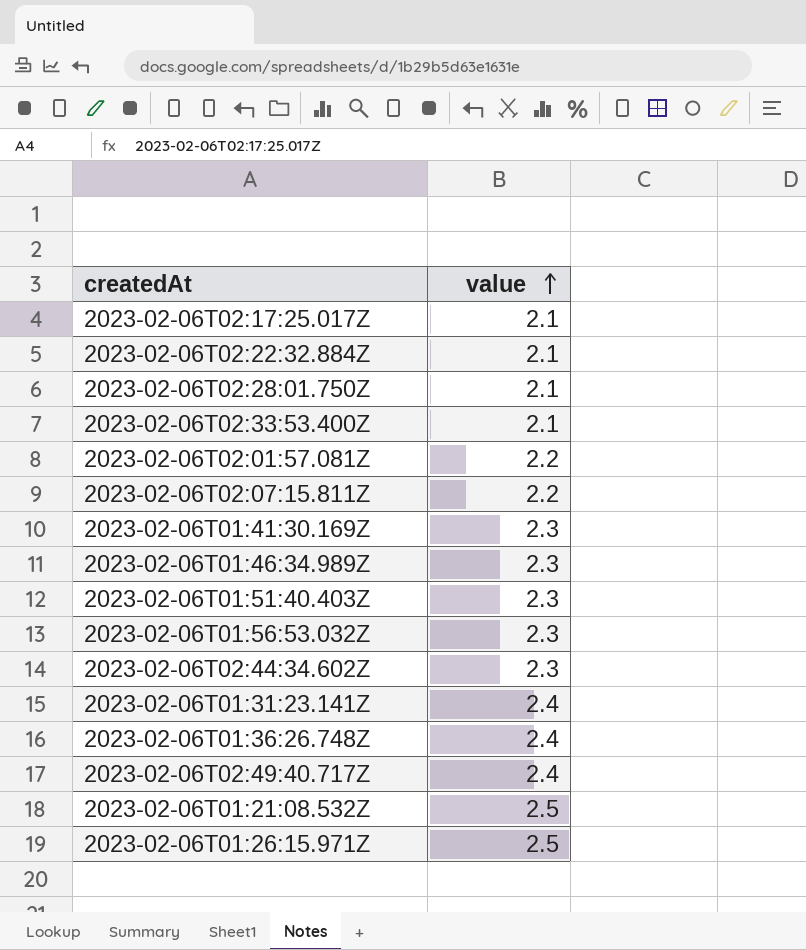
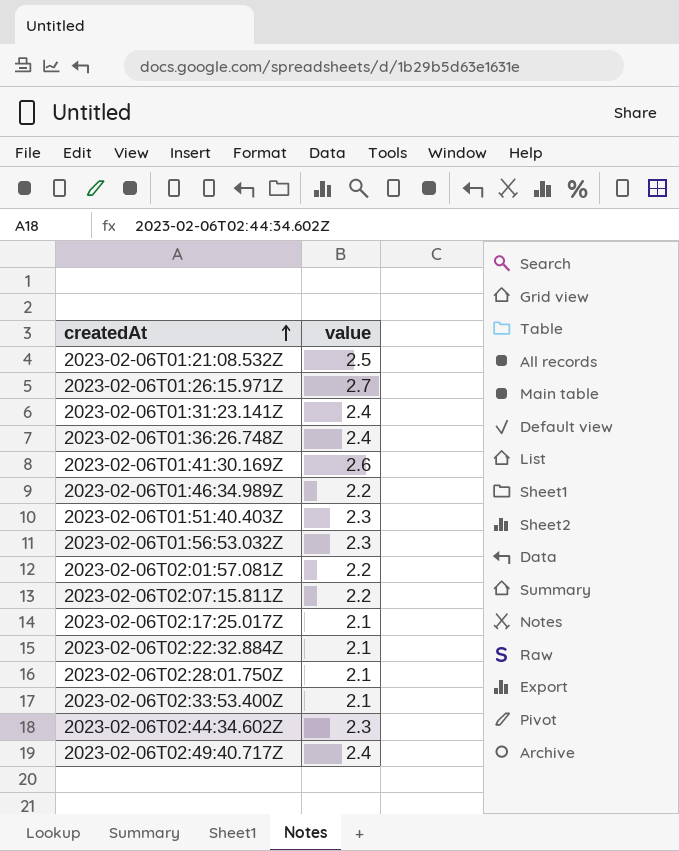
row order: value ascending -> createdAt ascending
2023-02-06T01:26:15.971Z | value: 2.5 -> 2.7
2023-02-06T01:41:30.169Z | value: 2.3 -> 2.6
2023-02-06T01:46:34.989Z | value: 2.3 -> 2.2

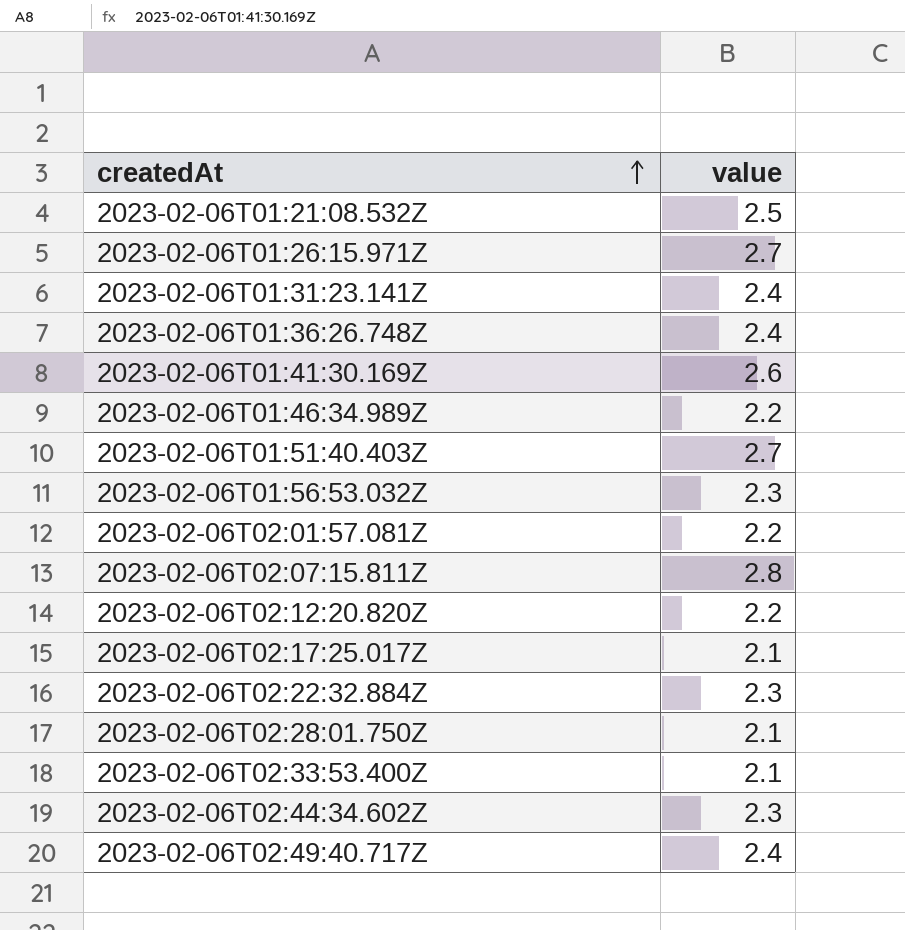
2023-02-06T01:51:40.403Z | value: 2.3 -> 2.7
2023-02-06T02:07:15.811Z | value: 2.2 -> 2.8
row 2023-02-06T02:12:20.820Z: none -> 2.2
2023-02-06T02:22:32.884Z | value: 2.1 -> 2.3

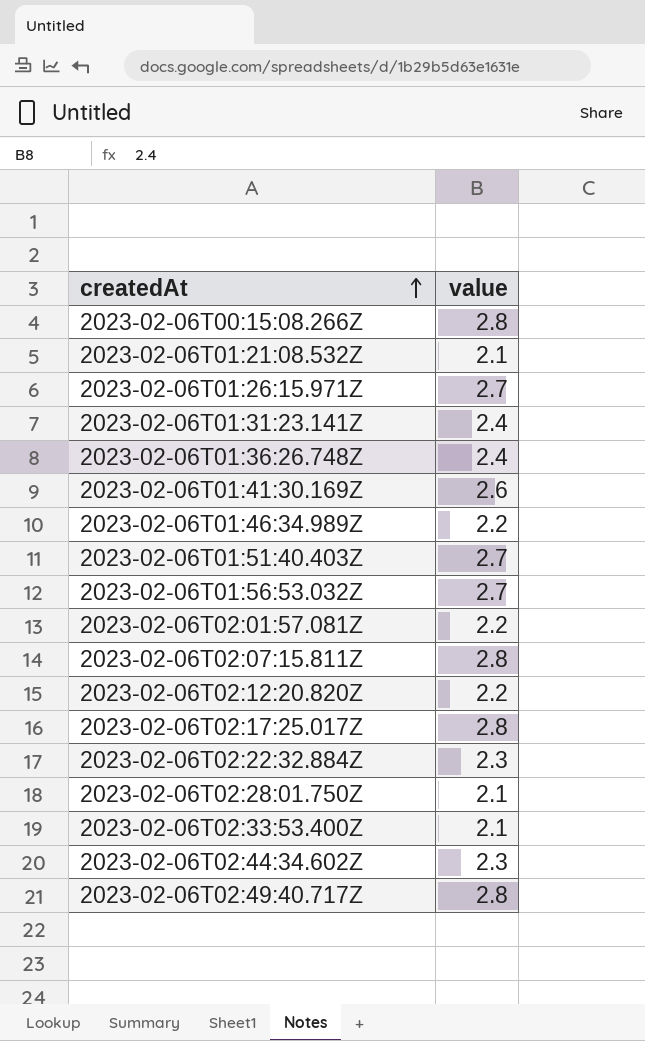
row 2023-02-06T00:15:08.266Z: none -> 2.8
2023-02-06T01:21:08.532Z | value: 2.5 -> 2.1
2023-02-06T01:56:53.032Z | value: 2.3 -> 2.7
2023-02-06T02:17:25.017Z | value: 2.1 -> 2.8
2023-02-06T02:49:40.717Z | value: 2.4 -> 2.8

